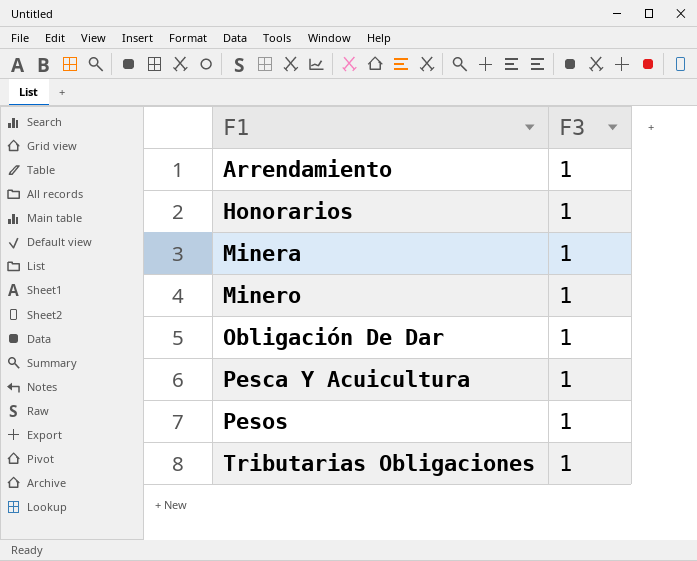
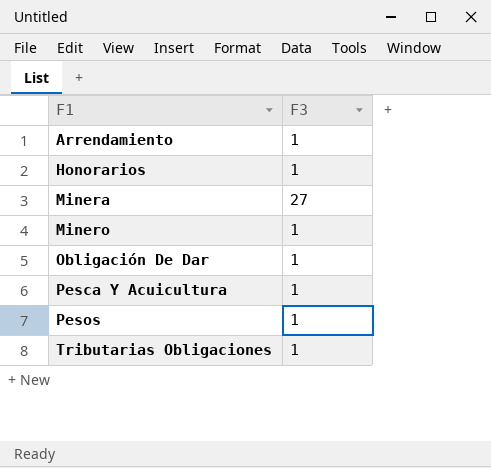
Minera | F3: 1 -> 27

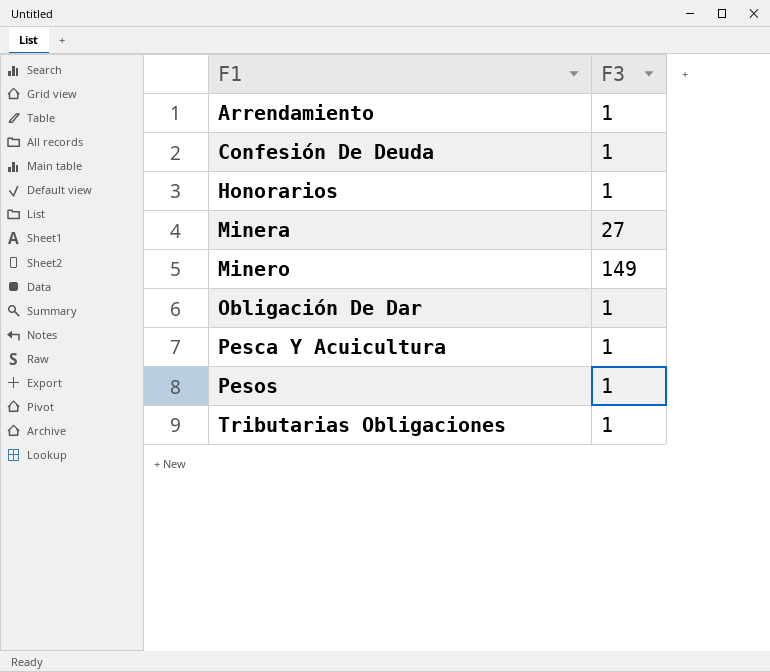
row Confesión De Deuda: none -> 1
Minero | F3: 1 -> 149

